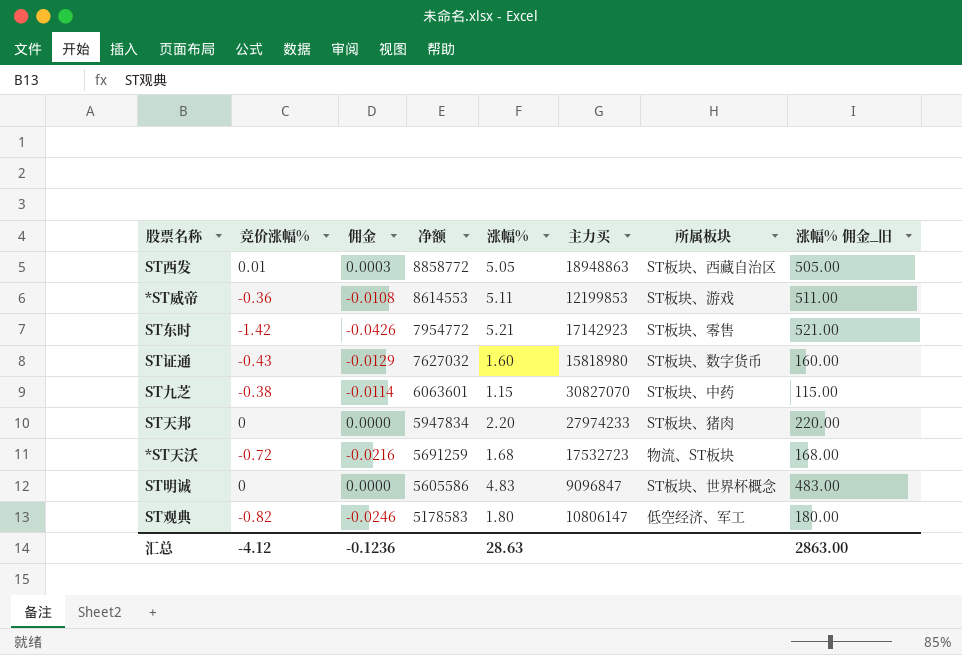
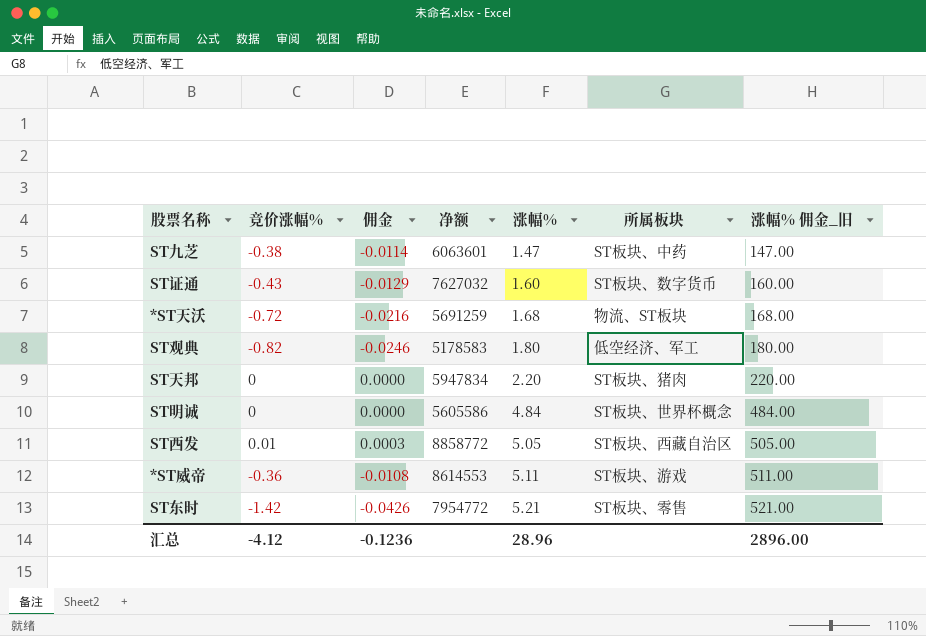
row order: 净额 descending -> 涨幅% ascending
column 主力买 | position: 6 -> none
ST九芝 | 涨幅%: 1.15 -> 1.47
ST九芝 | 涨幅% 佣金_旧: 115.00 -> 147.00
ST明诚 | 涨幅%: 4.83 -> 4.84
ST明诚 | 涨幅% 佣金_旧: 483.00 -> 484.00
汇总 | 涨幅%: 28.63 -> 28.96
汇总 | 涨幅% 佣金_旧: 2863.00 -> 2896.00

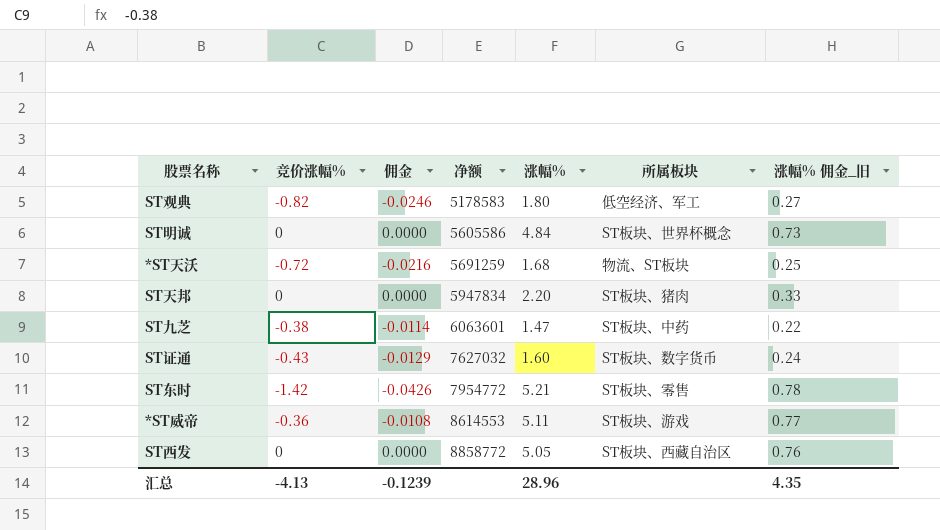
row order: 涨幅% ascending -> 净额 ascending
column 涨幅% 佣金_旧 | formula: [涨幅%] * 100 -> [涨幅%] * 0.15
ST西发 | 竞价涨幅%: 0.01 -> 0
ST西发 | 佣金: 0.0003 -> 0.0000
汇总 | 竞价涨幅%: -4.12 -> -4.13
汇总 | 佣金: -0.1236 -> -0.1239
汇总 | 涨幅% 佣金_旧: 2896.00 -> 4.35

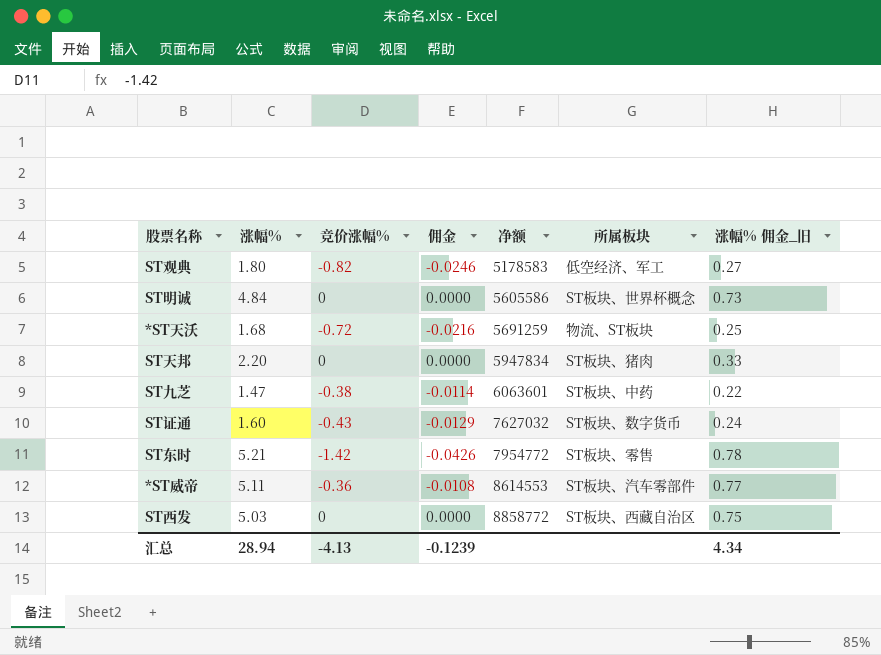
column 涨幅% | position: 5 -> 2
*ST威帝 | 所属板块: ST板块、游戏 -> ST板块、汽车零部件
ST西发 | 涨幅%: 5.05 -> 5.03
ST西发 | 涨幅% 佣金_旧: 0.76 -> 0.75
汇总 | 涨幅%: 28.96 -> 28.94
汇总 | 涨幅% 佣金_旧: 4.35 -> 4.34

